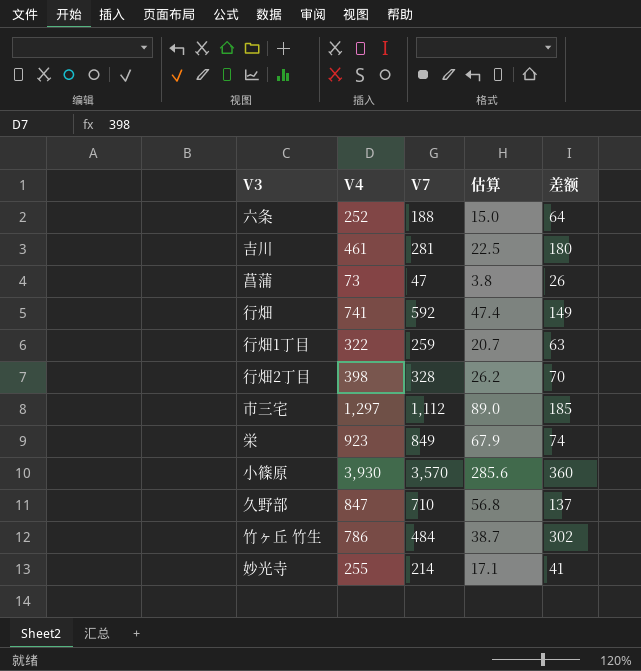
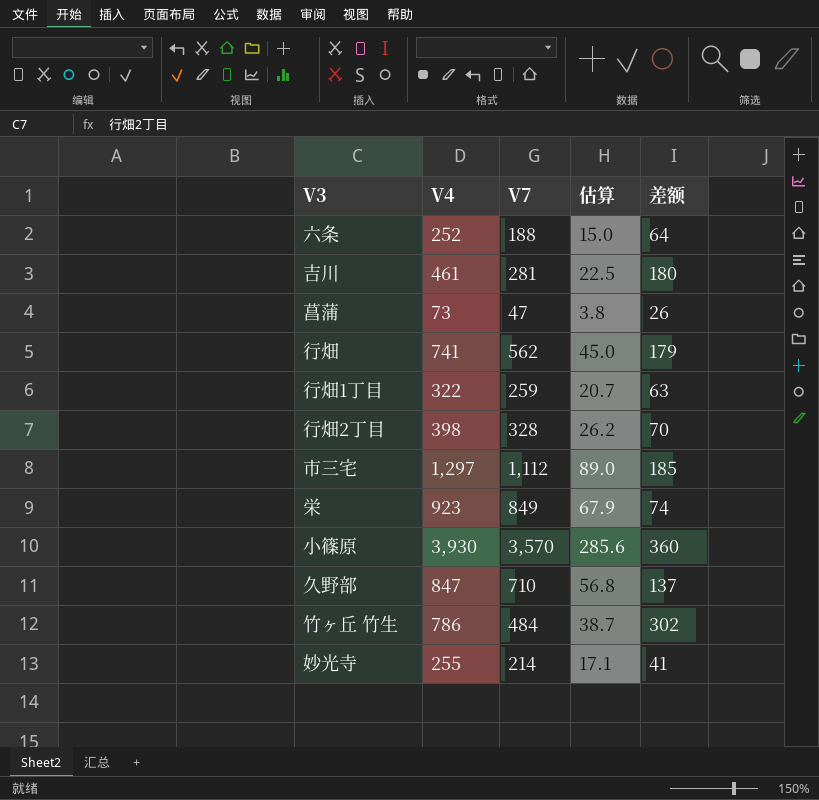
行畑 | V7: 592 -> 562
行畑 | 估算: 47.4 -> 45.0
行畑 | 差额: 149 -> 179

